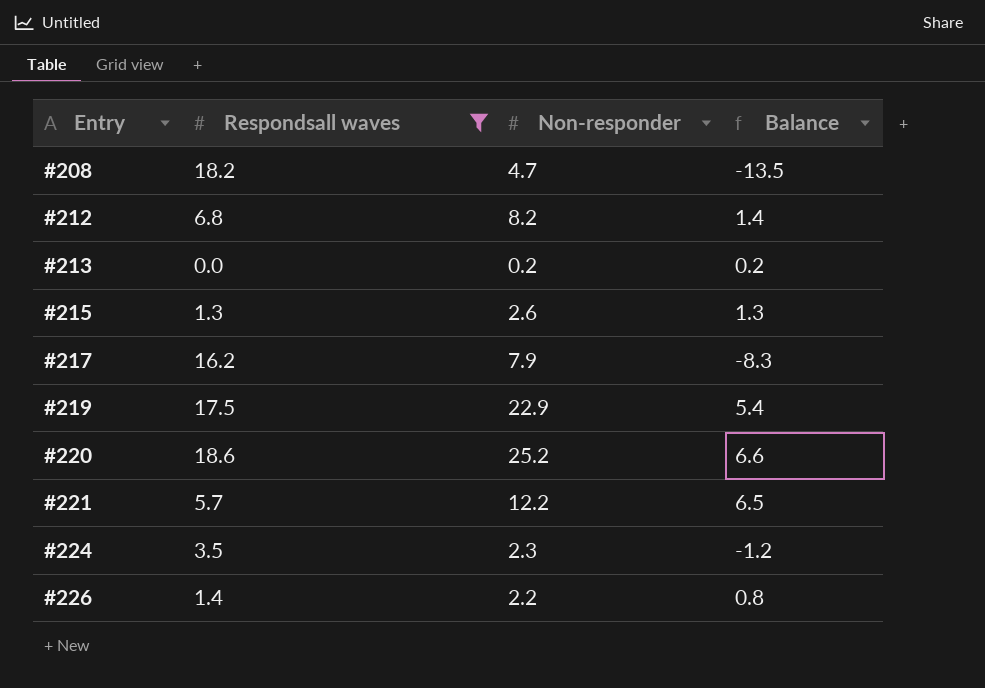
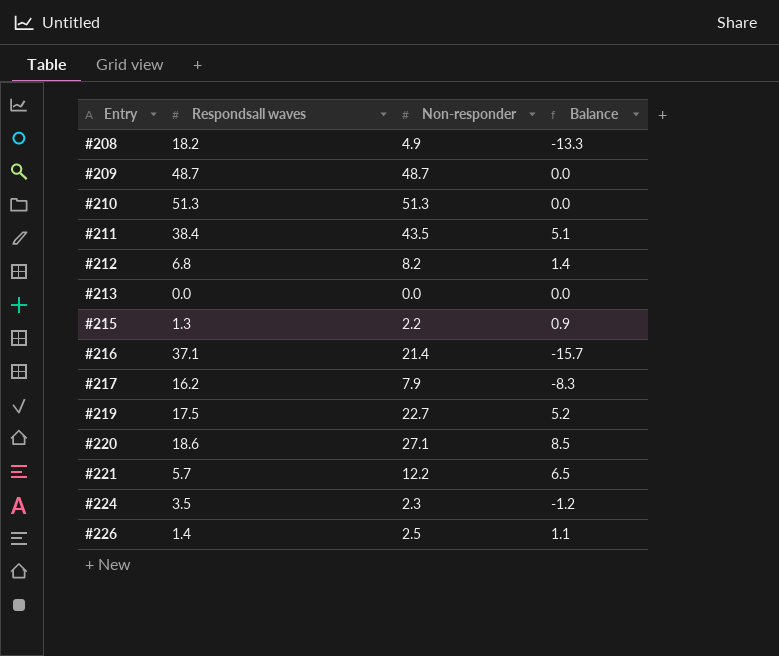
filter: Respondsall waves <= 18.6 -> none
#208 | Non-responder: 4.7 -> 4.9
#208 | Balance: -13.5 -> -13.3
#213 | Non-responder: 0.2 -> 0.0
#213 | Balance: 0.2 -> 0.0
#215 | Non-responder: 2.6 -> 2.2
#215 | Balance: 1.3 -> 0.9
#219 | Non-responder: 22.9 -> 22.7
#219 | Balance: 5.4 -> 5.2
#220 | Non-responder: 25.2 -> 27.1
#220 | Balance: 6.6 -> 8.5
#226 | Non-responder: 2.2 -> 2.5
#226 | Balance: 0.8 -> 1.1

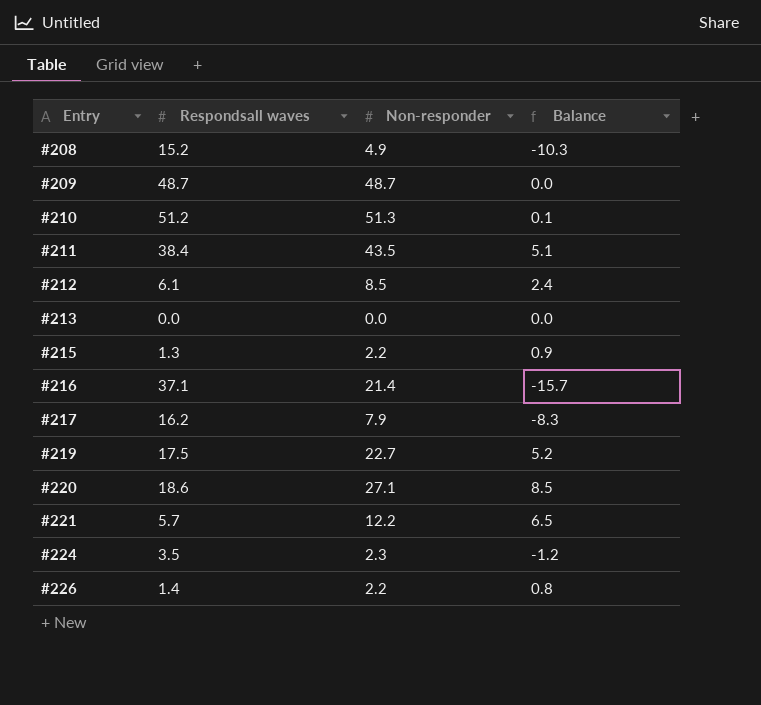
#208 | Respondsall waves: 18.2 -> 15.2
#208 | Balance: -13.3 -> -10.3
#210 | Respondsall waves: 51.3 -> 51.2
#210 | Balance: 0.0 -> 0.1
#212 | Respondsall waves: 6.8 -> 6.1
#212 | Non-responder: 8.2 -> 8.5
#212 | Balance: 1.4 -> 2.4
#226 | Non-responder: 2.5 -> 2.2
#226 | Balance: 1.1 -> 0.8

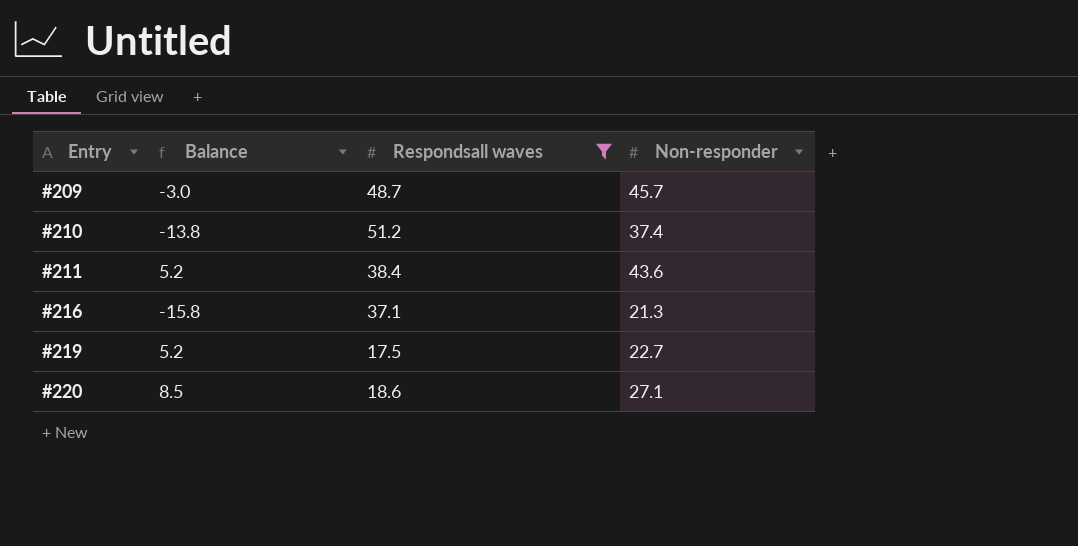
filter: none -> Respondsall waves >= 17.5
column Balance | position: 4 -> 2
#209 | Balance: 0.0 -> -3.0
#209 | Non-responder: 48.7 -> 45.7
#210 | Balance: 0.1 -> -13.8
#210 | Non-responder: 51.3 -> 37.4
#211 | Balance: 5.1 -> 5.2
#211 | Non-responder: 43.5 -> 43.6
#216 | Balance: -15.7 -> -15.8
#216 | Non-responder: 21.4 -> 21.3

